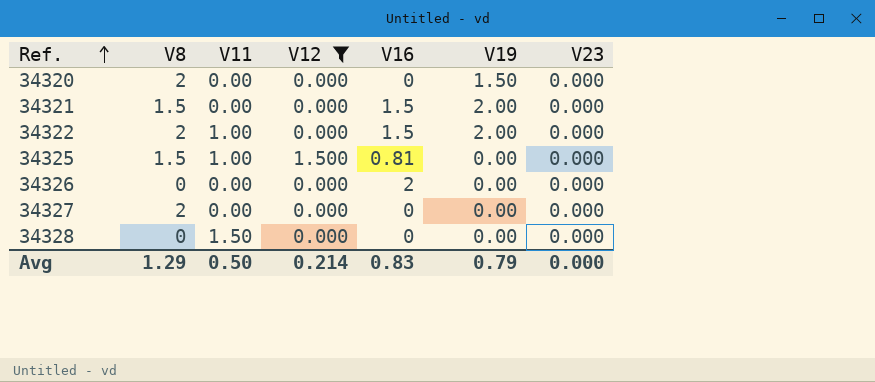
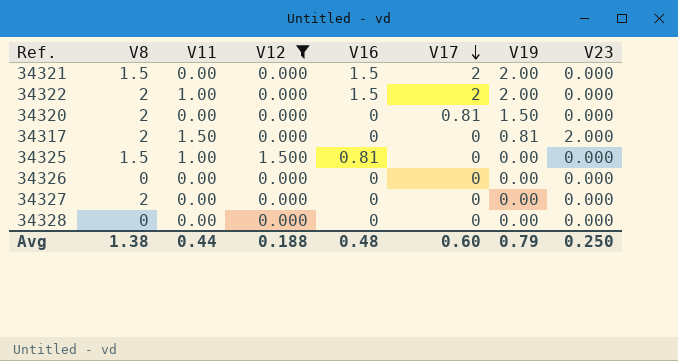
row order: Ref. ascending -> V17 descending
column V17 | position: none -> 6
row 34317: none -> 2 | 1.50 | 0.000 | 0 | 0 | 0.81 | 2.000
34326 | V16: 2 -> 0
34328 | V11: 1.50 -> 0.00
Avg | V8: 1.29 -> 1.38
Avg | V11: 0.50 -> 0.44
Avg | V12: 0.214 -> 0.188
Avg | V16: 0.83 -> 0.48
Avg | V23: 0.000 -> 0.250

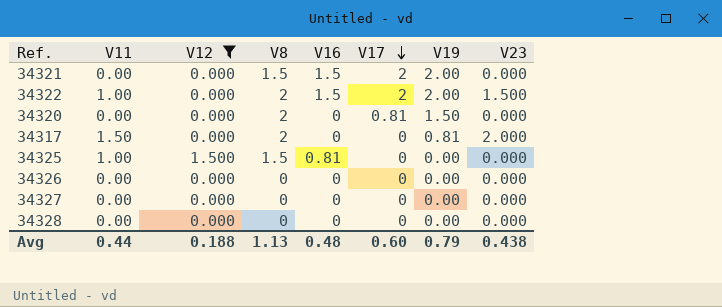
column V8 | position: 2 -> 4
34322 | V23: 0.000 -> 1.500
34327 | V8: 2 -> 0
Avg | V8: 1.38 -> 1.13
Avg | V23: 0.250 -> 0.438

